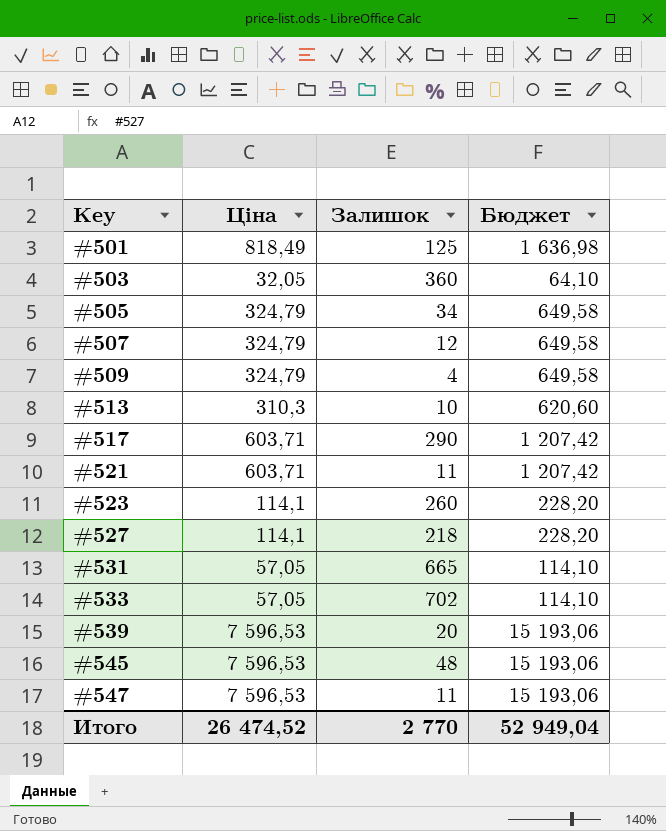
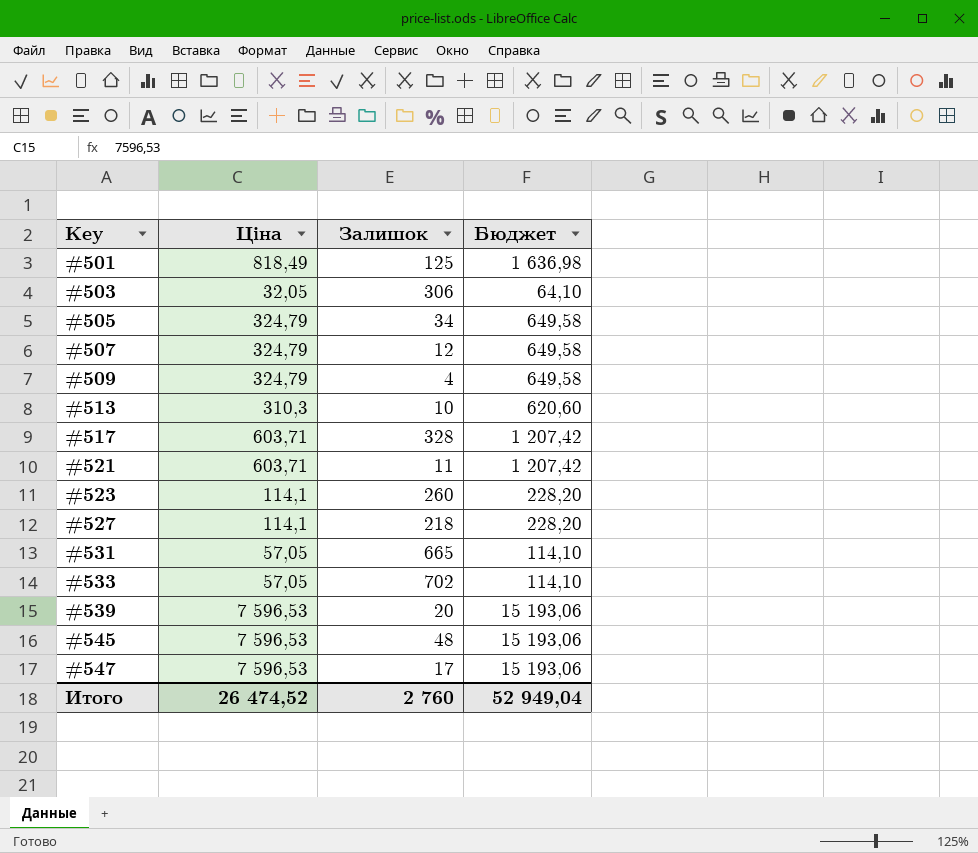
#503 | Залишок: 360 -> 306
#517 | Залишок: 290 -> 328
#547 | Залишок: 11 -> 17
Итого | Залишок: 2 770 -> 2 760

